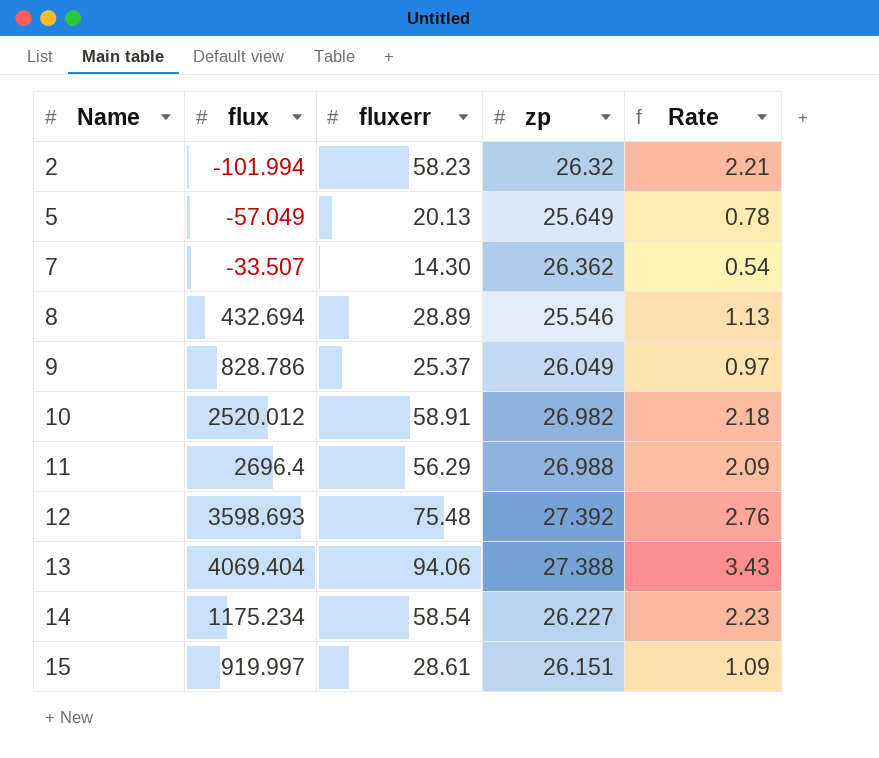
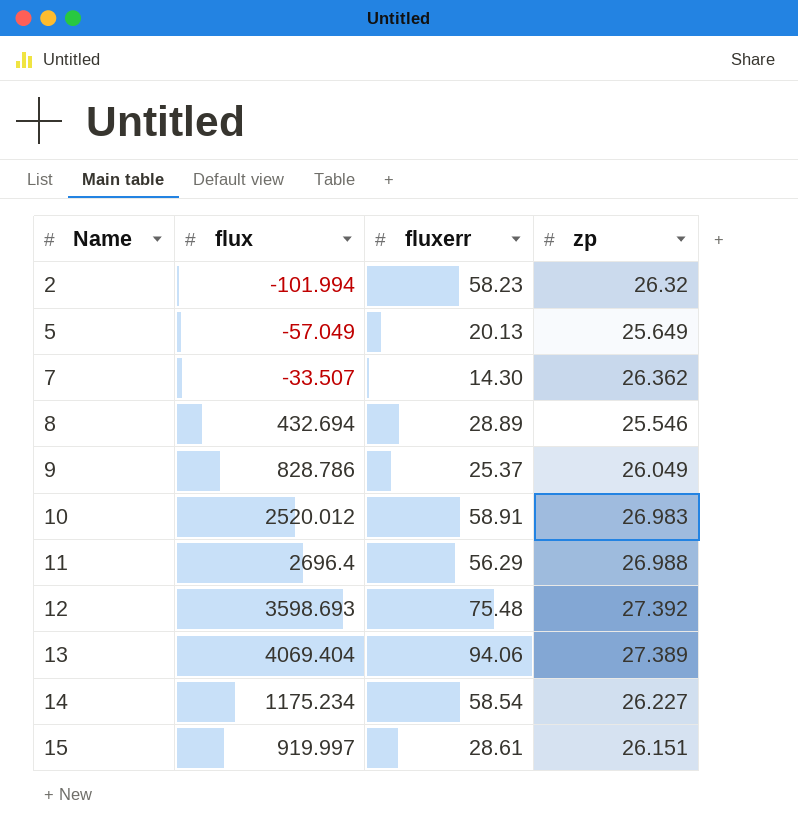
column Rate | formula: [fluxerr] / [zp] -> none
10 | zp: 26.982 -> 26.983
13 | zp: 27.388 -> 27.389

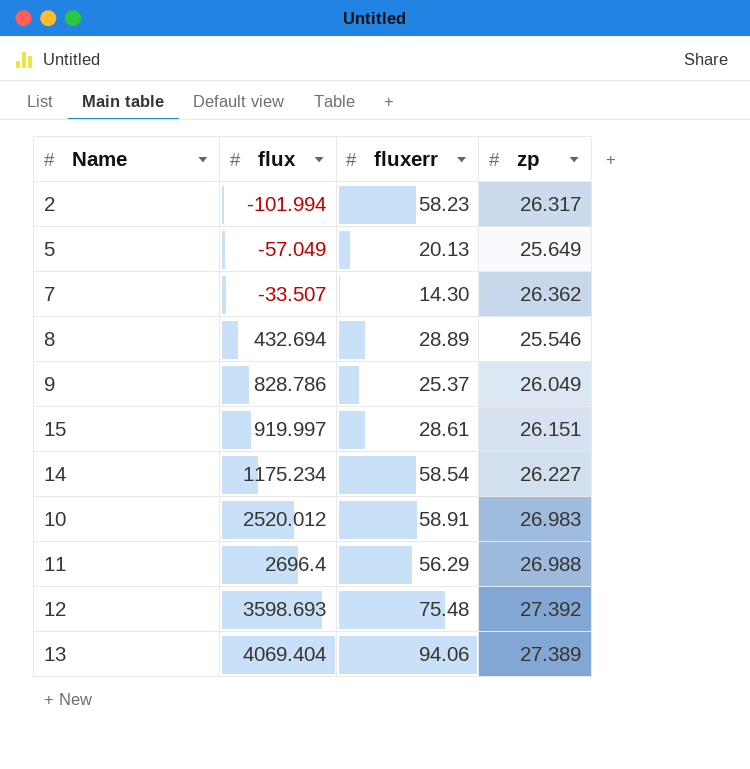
row order: Name ascending -> flux ascending
2 | zp: 26.32 -> 26.317

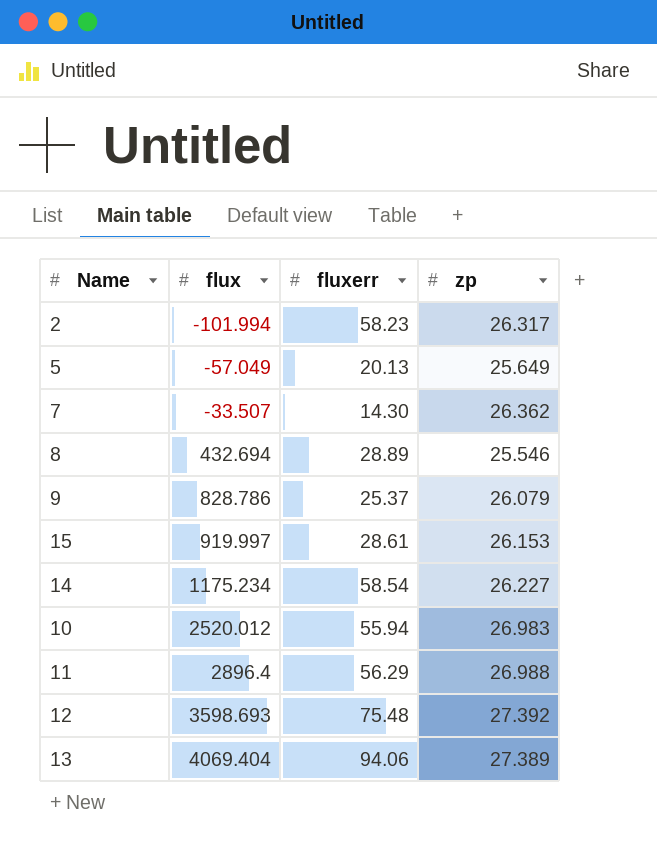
9 | zp: 26.049 -> 26.079
15 | zp: 26.151 -> 26.153
10 | fluxerr: 58.91 -> 55.94
11 | flux: 2696.4 -> 2896.4

